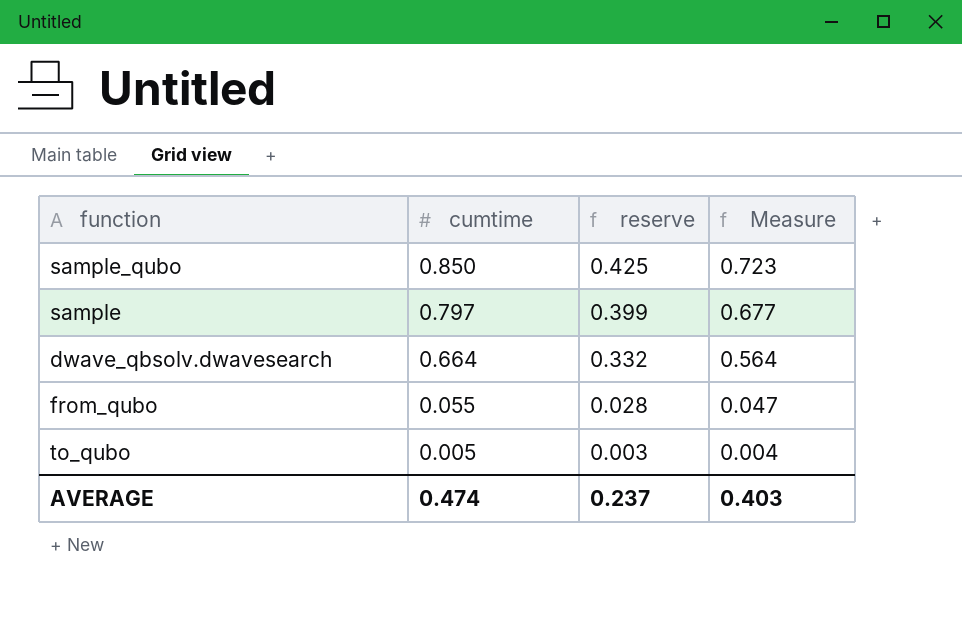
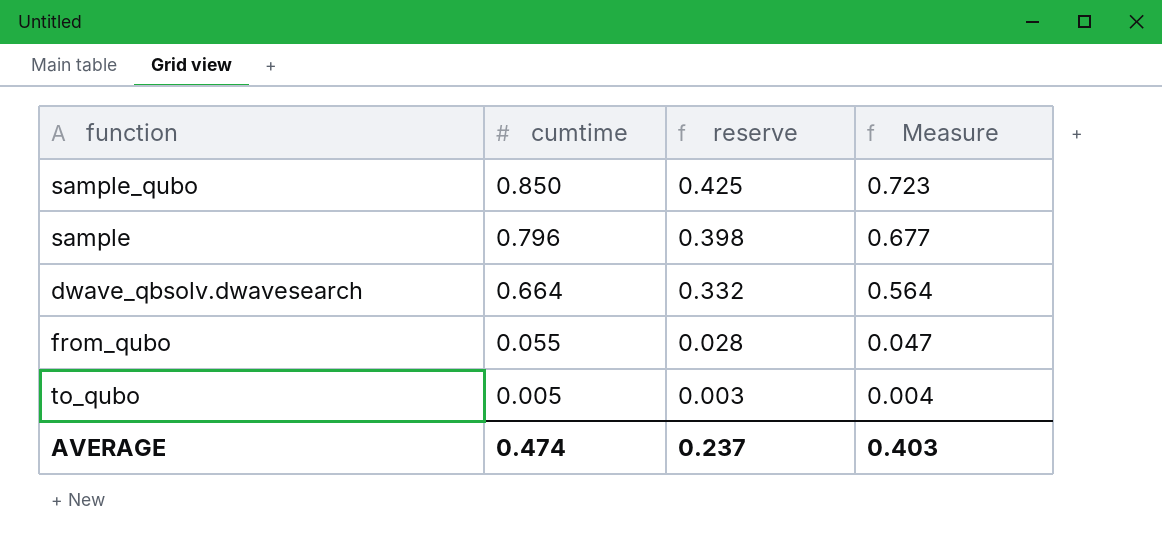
sample | cumtime: 0.797 -> 0.796
sample | reserve: 0.399 -> 0.398

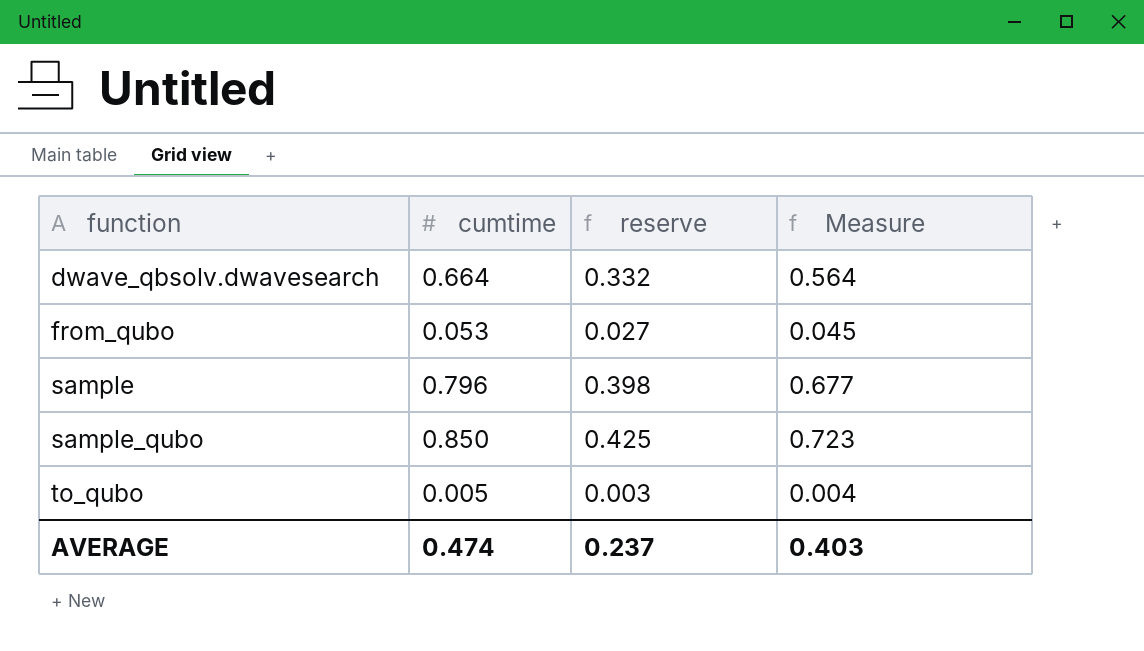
row order: cumtime descending -> function ascending
from_qubo | cumtime: 0.055 -> 0.053
from_qubo | reserve: 0.028 -> 0.027
from_qubo | Measure: 0.047 -> 0.045

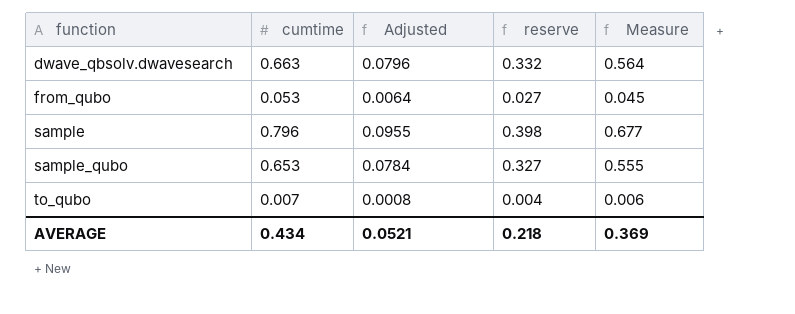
column Adjusted | formula: none -> [cumtime] * 0.12
dwave_qbsolv.dwavesearch | cumtime: 0.664 -> 0.663
sample_qubo | cumtime: 0.850 -> 0.653
sample_qubo | reserve: 0.425 -> 0.327
sample_qubo | Measure: 0.723 -> 0.555
to_qubo | cumtime: 0.005 -> 0.007
to_qubo | reserve: 0.003 -> 0.004
to_qubo | Measure: 0.004 -> 0.006
AVERAGE | cumtime: 0.474 -> 0.434
AVERAGE | reserve: 0.237 -> 0.218
AVERAGE | Measure: 0.403 -> 0.369

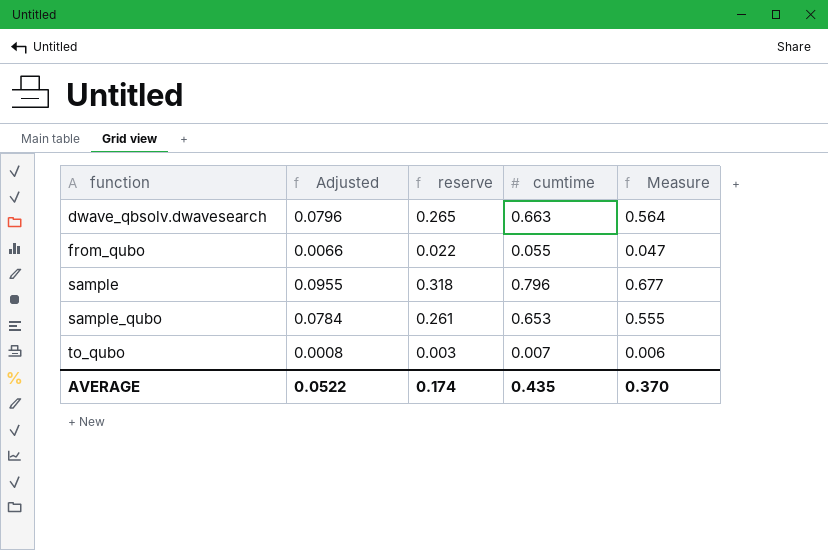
column reserve | formula: [cumtime] * 0.5 -> [cumtime] * 0.4
column cumtime | position: 2 -> 4
from_qubo | Adjusted: 0.0064 -> 0.0066
from_qubo | cumtime: 0.053 -> 0.055
from_qubo | Measure: 0.045 -> 0.047
AVERAGE | Adjusted: 0.0521 -> 0.0522
AVERAGE | reserve: 0.218 -> 0.174
AVERAGE | cumtime: 0.434 -> 0.435
AVERAGE | Measure: 0.369 -> 0.370

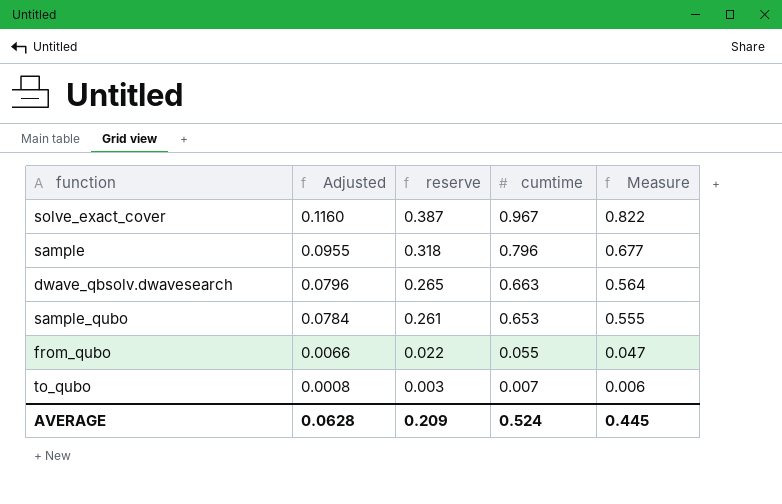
row order: function ascending -> Adjusted descending
row solve_exact_cover: none -> 0.1160 | 0.387 | 0.967 | 0.822
AVERAGE | Adjusted: 0.0522 -> 0.0628
AVERAGE | reserve: 0.174 -> 0.209
AVERAGE | cumtime: 0.435 -> 0.524
AVERAGE | Measure: 0.370 -> 0.445

